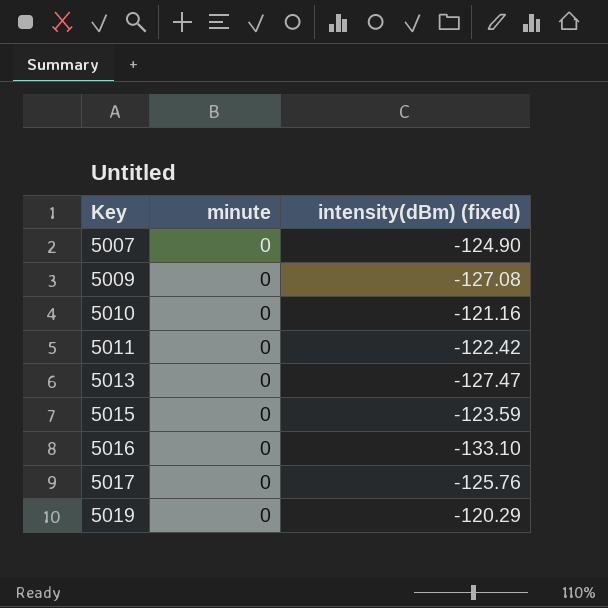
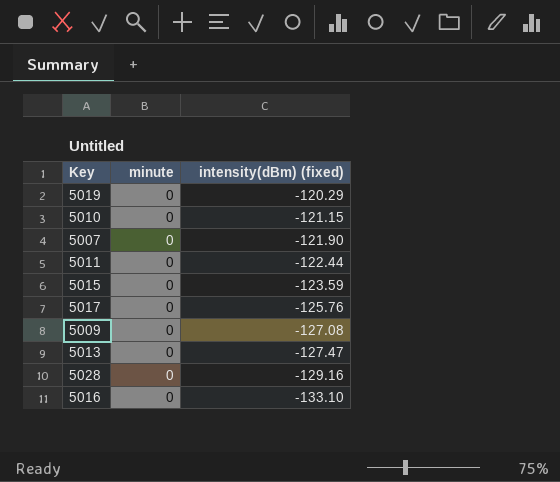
row order: Key ascending -> intensity(dBm) (fixed) descending
5010 | intensity(dBm) (fixed): -121.16 -> -121.15
5007 | intensity(dBm) (fixed): -124.90 -> -121.90
5011 | intensity(dBm) (fixed): -122.42 -> -122.44
row 5028: none -> 0 | -129.16

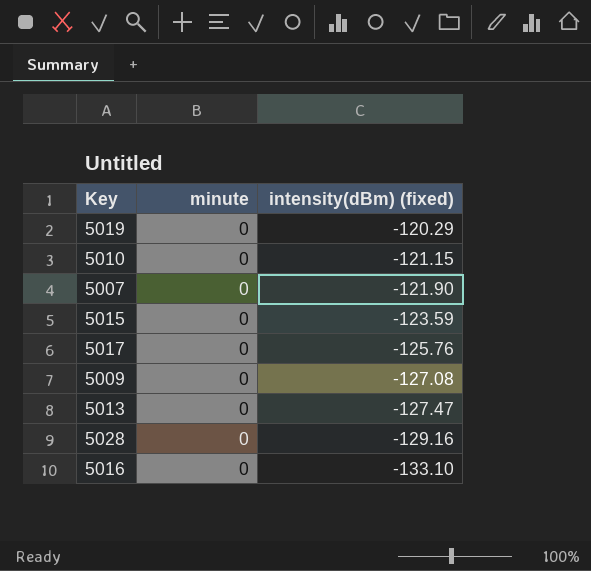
row 5011: 0 | -122.44 -> none

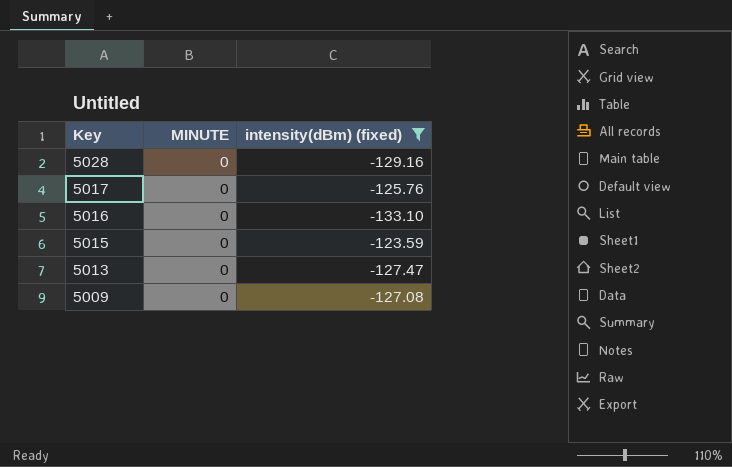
filter: none -> intensity(dBm) (fixed) <= -123.59
row order: intensity(dBm) (fixed) descending -> Key descending
column name: minute -> MINUTE

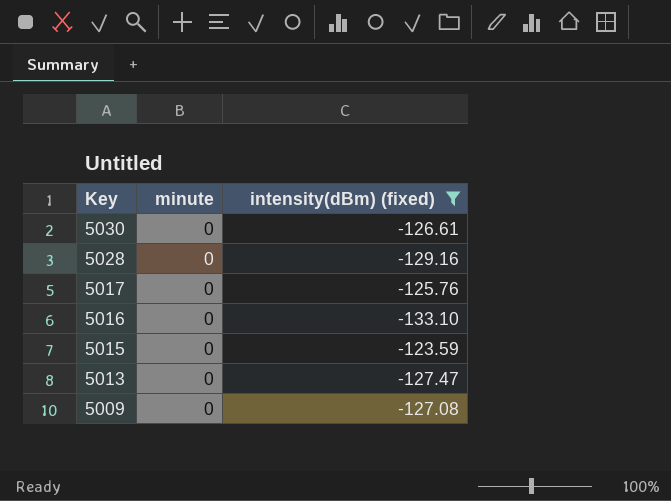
column name: MINUTE -> minute
row 5030: none -> 0 | -126.61

